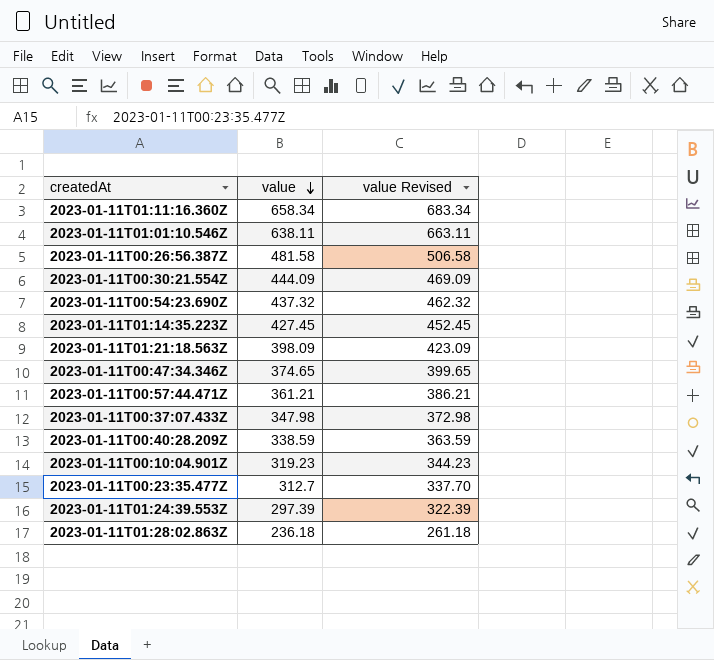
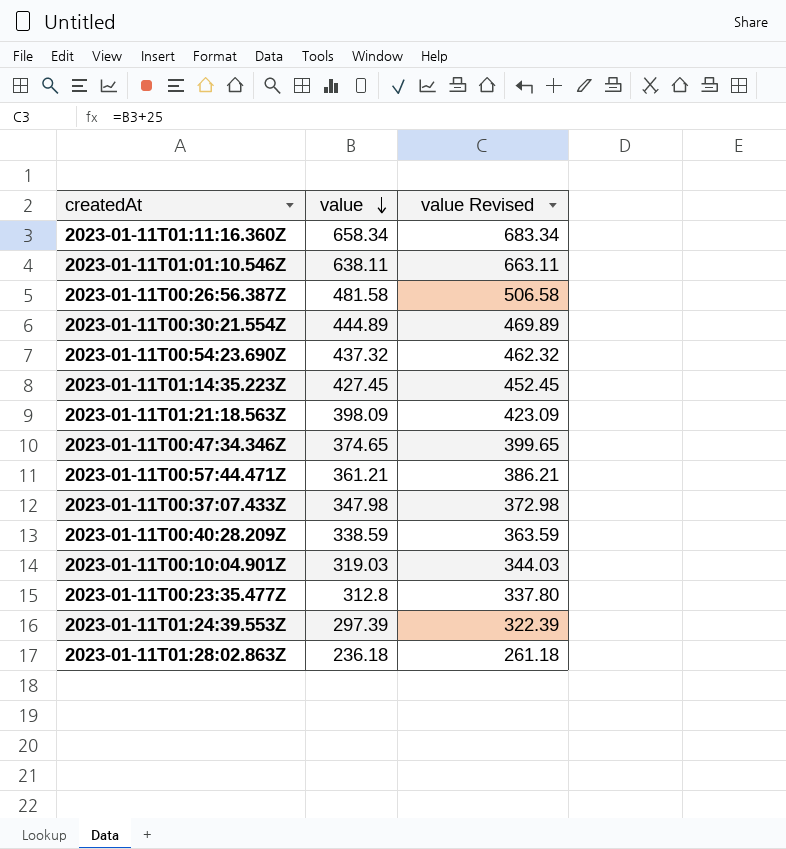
2023-01-11T00:30:21.554Z | value: 444.09 -> 444.89
2023-01-11T00:30:21.554Z | value Revised: 469.09 -> 469.89
2023-01-11T00:10:04.901Z | value: 319.23 -> 319.03
2023-01-11T00:10:04.901Z | value Revised: 344.23 -> 344.03
2023-01-11T00:23:35.477Z | value: 312.7 -> 312.8
2023-01-11T00:23:35.477Z | value Revised: 337.70 -> 337.80

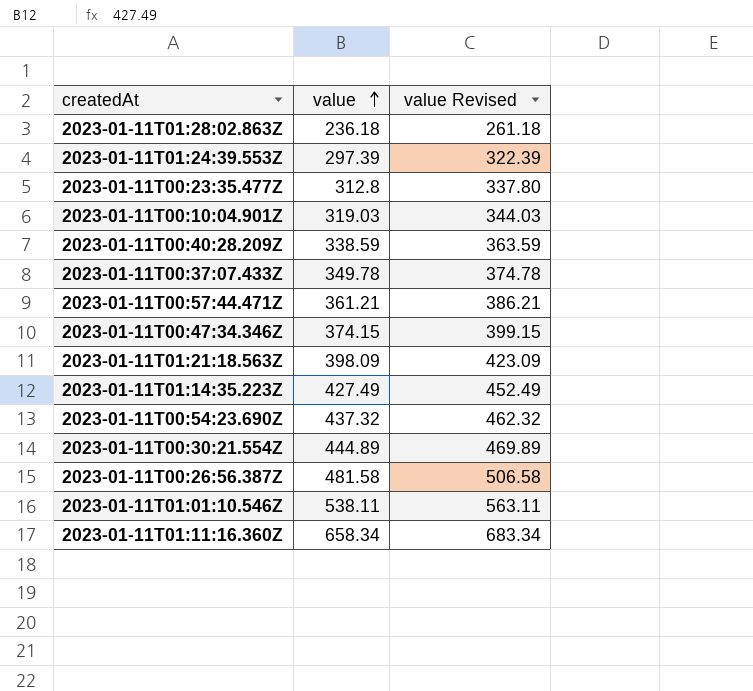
row order: value descending -> value ascending
2023-01-11T00:37:07.433Z | value: 347.98 -> 349.78
2023-01-11T00:37:07.433Z | value Revised: 372.98 -> 374.78
2023-01-11T00:47:34.346Z | value: 374.65 -> 374.15
2023-01-11T00:47:34.346Z | value Revised: 399.65 -> 399.15
2023-01-11T01:14:35.223Z | value: 427.45 -> 427.49
2023-01-11T01:14:35.223Z | value Revised: 452.45 -> 452.49
2023-01-11T01:01:10.546Z | value: 638.11 -> 538.11
2023-01-11T01:01:10.546Z | value Revised: 663.11 -> 563.11

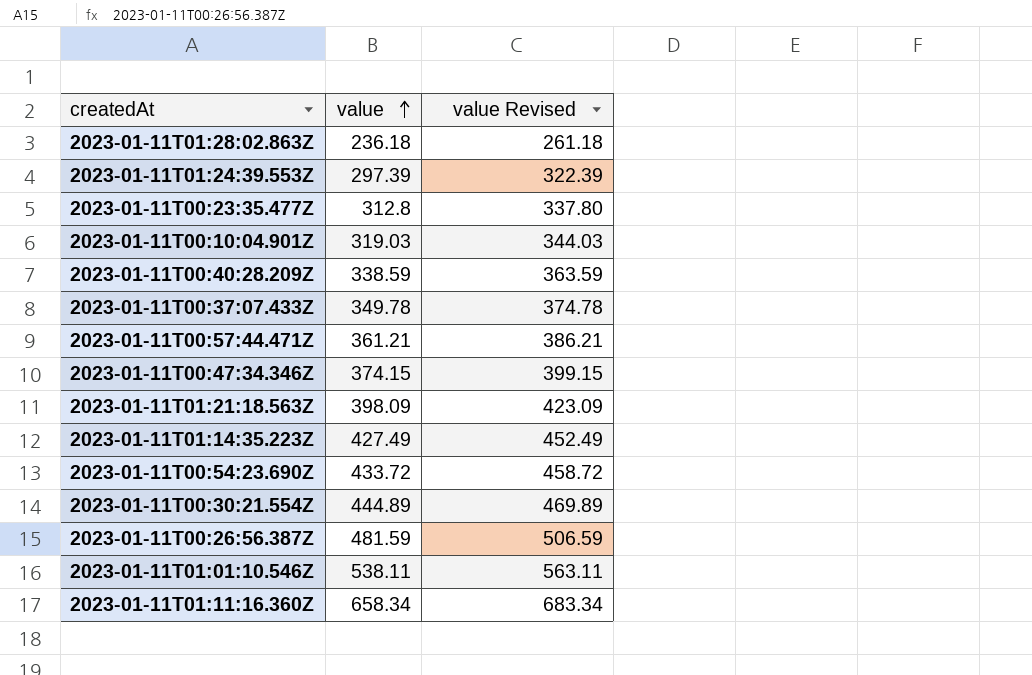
2023-01-11T00:54:23.690Z | value: 437.32 -> 433.72
2023-01-11T00:54:23.690Z | value Revised: 462.32 -> 458.72
2023-01-11T00:26:56.387Z | value: 481.58 -> 481.59
2023-01-11T00:26:56.387Z | value Revised: 506.58 -> 506.59

